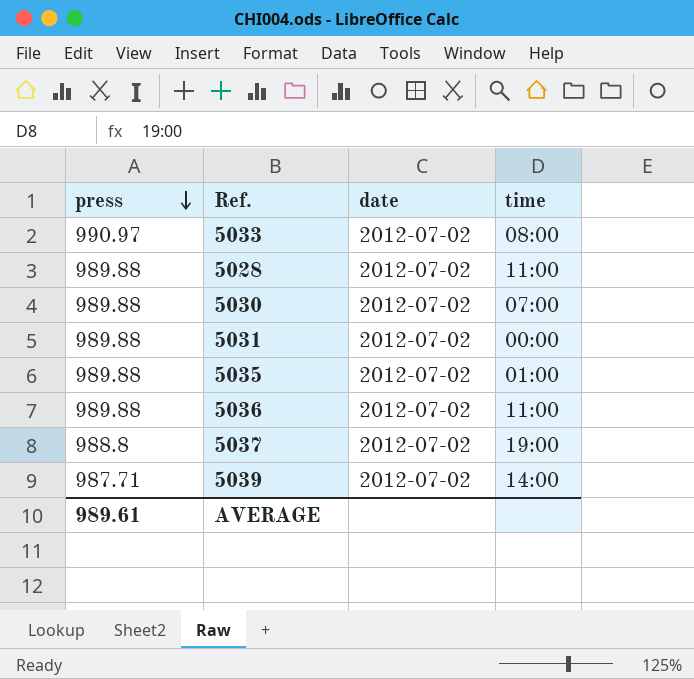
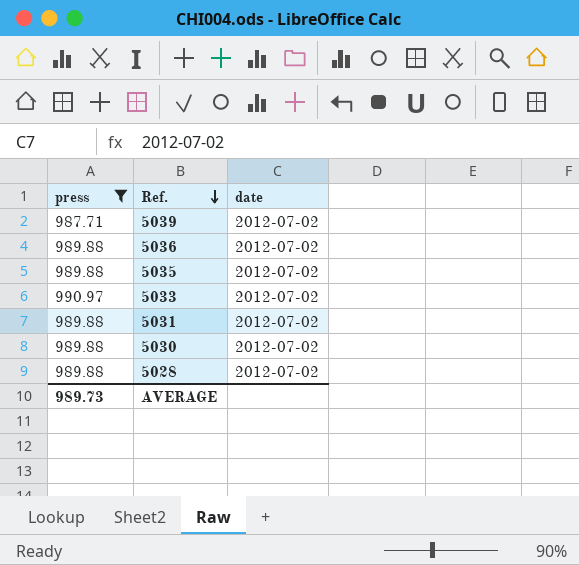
filter: none -> press != 988.8
row order: press descending -> Ref. descending
column time | position: 4 -> none
AVERAGE | press: 989.61 -> 989.73

